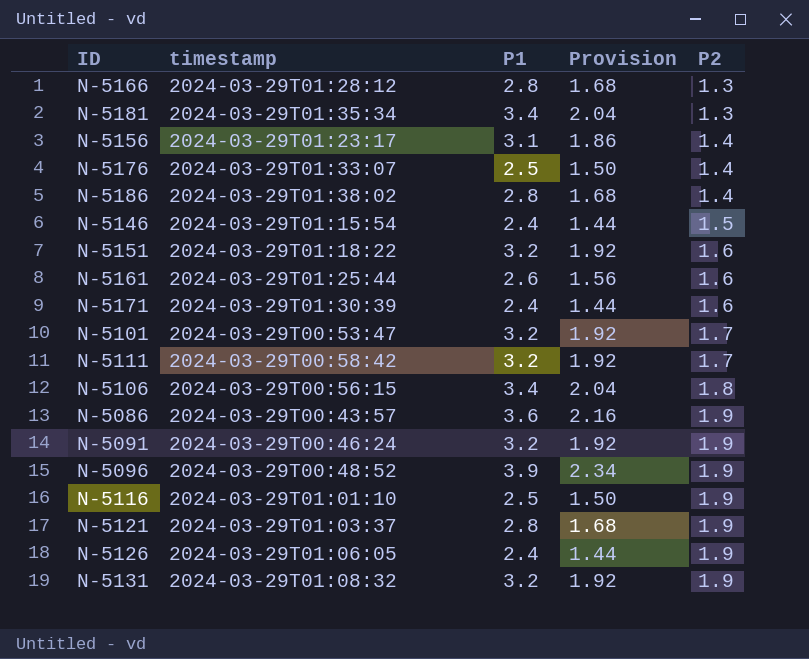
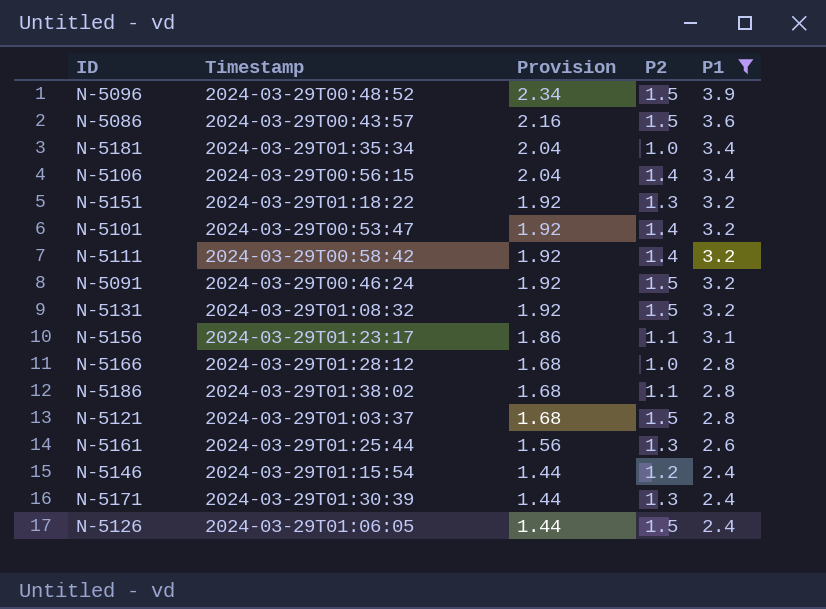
filter: none -> P1 != 2.5
row order: P2 ascending -> Provision descending
column name: timestamp -> Timestamp
column P1 | position: 3 -> 5
N-5096 | P2: 1.9 -> 1.5
N-5086 | P2: 1.9 -> 1.5
N-5181 | P2: 1.3 -> 1.0
N-5106 | P2: 1.8 -> 1.4
N-5151 | P2: 1.6 -> 1.3
N-5101 | P2: 1.7 -> 1.4
N-5111 | P2: 1.7 -> 1.4
N-5091 | P2: 1.9 -> 1.5
N-5131 | P2: 1.9 -> 1.5
N-5156 | P2: 1.4 -> 1.1
N-5166 | P2: 1.3 -> 1.0
N-5186 | P2: 1.4 -> 1.1
N-5121 | P2: 1.9 -> 1.5
N-5161 | P2: 1.6 -> 1.3
N-5146 | P2: 1.5 -> 1.2
N-5171 | P2: 1.6 -> 1.3
N-5126 | P2: 1.9 -> 1.5

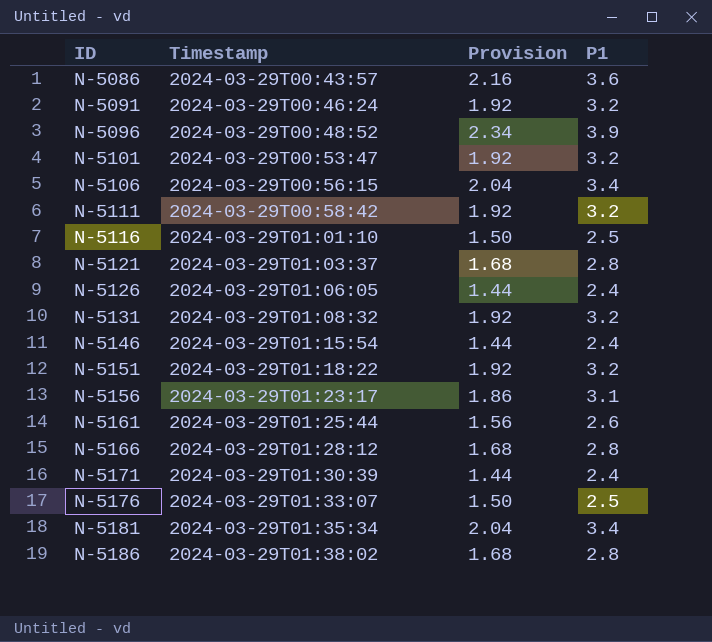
filter: P1 != 2.5 -> none
row order: Provision descending -> ID ascending
column P2 | position: 4 -> none

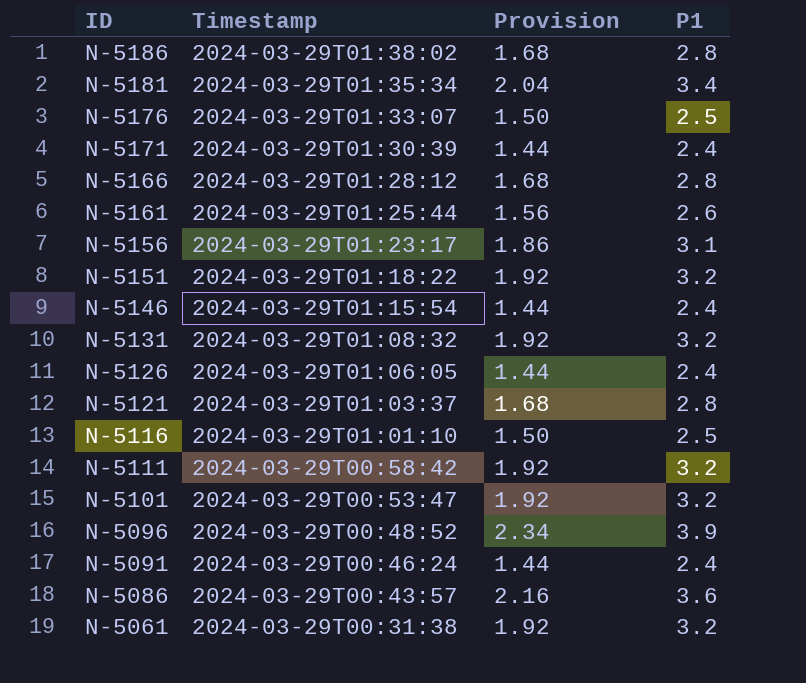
row order: ID ascending -> ID descending
row N-5106: 2024-03-29T00:56:15 | 2.04 | 3.4 -> none
N-5091 | Provision: 1.92 -> 1.44
N-5091 | P1: 3.2 -> 2.4
row N-5061: none -> 2024-03-29T00:31:38 | 1.92 | 3.2

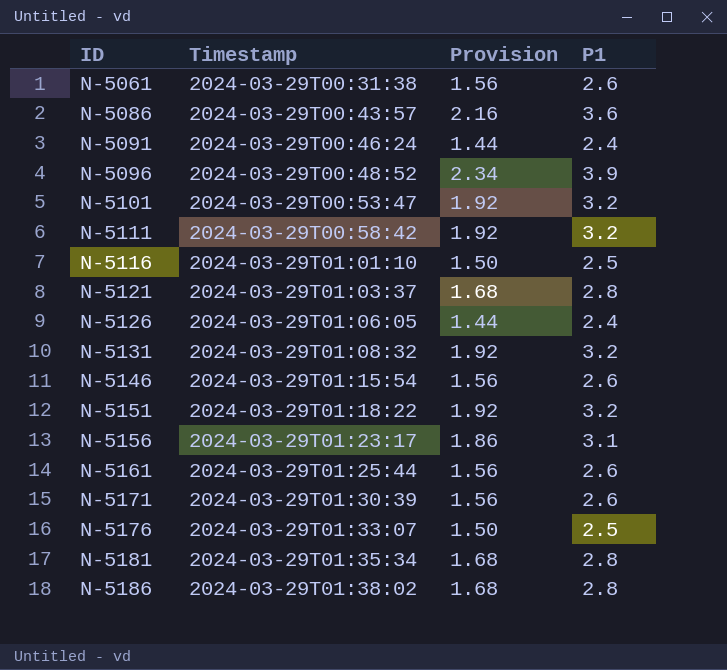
row order: ID descending -> ID ascending
row N-5166: 2024-03-29T01:28:12 | 1.68 | 2.8 -> none
N-5061 | Provision: 1.92 -> 1.56
N-5061 | P1: 3.2 -> 2.6
N-5146 | Provision: 1.44 -> 1.56
N-5146 | P1: 2.4 -> 2.6
N-5171 | Provision: 1.44 -> 1.56
N-5171 | P1: 2.4 -> 2.6
N-5181 | Provision: 2.04 -> 1.68
N-5181 | P1: 3.4 -> 2.8

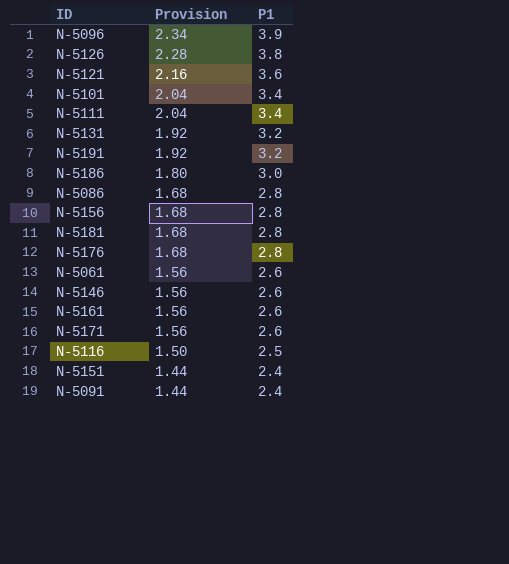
row order: ID ascending -> Provision descending
column Timestamp | position: 2 -> none
N-5126 | Provision: 1.44 -> 2.28
N-5126 | P1: 2.4 -> 3.8
N-5121 | Provision: 1.68 -> 2.16
N-5121 | P1: 2.8 -> 3.6
N-5101 | Provision: 1.92 -> 2.04
N-5101 | P1: 3.2 -> 3.4
N-5111 | Provision: 1.92 -> 2.04
N-5111 | P1: 3.2 -> 3.4
row N-5191: none -> 1.92 | 3.2
N-5186 | Provision: 1.68 -> 1.80
N-5186 | P1: 2.8 -> 3.0
N-5086 | Provision: 2.16 -> 1.68
N-5086 | P1: 3.6 -> 2.8
N-5156 | Provision: 1.86 -> 1.68
N-5156 | P1: 3.1 -> 2.8
N-5176 | Provision: 1.50 -> 1.68
N-5176 | P1: 2.5 -> 2.8
N-5151 | Provision: 1.92 -> 1.44
N-5151 | P1: 3.2 -> 2.4

